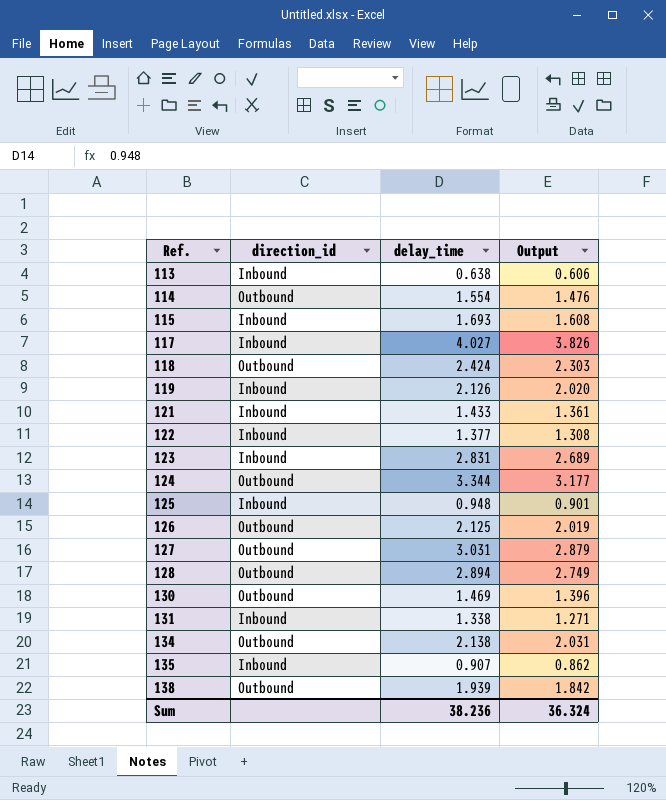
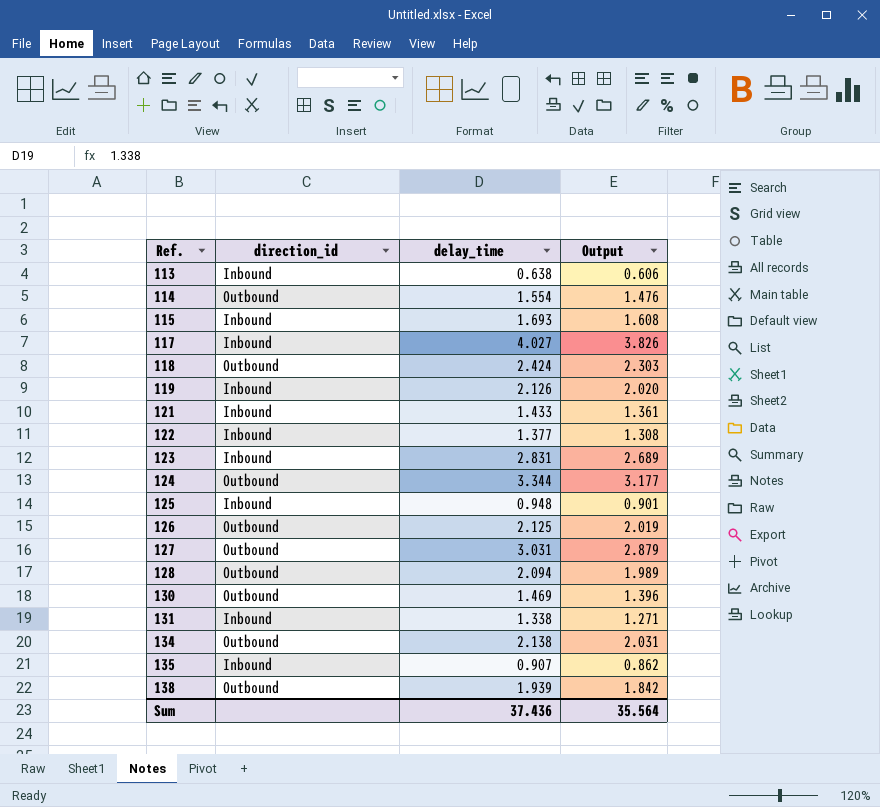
128 | delay_time: 2.894 -> 2.094
128 | Output: 2.749 -> 1.989
Sum | delay_time: 38.236 -> 37.436
Sum | Output: 36.324 -> 35.564

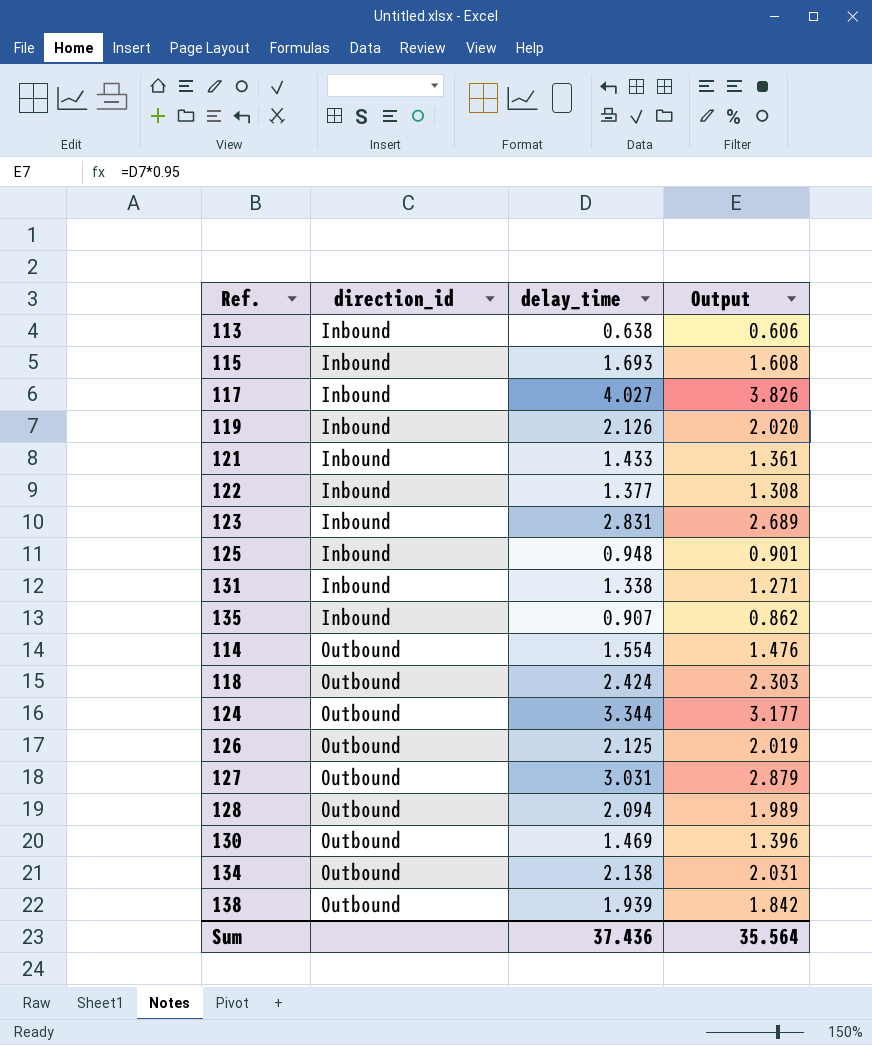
row order: Ref. ascending -> direction_id ascending

